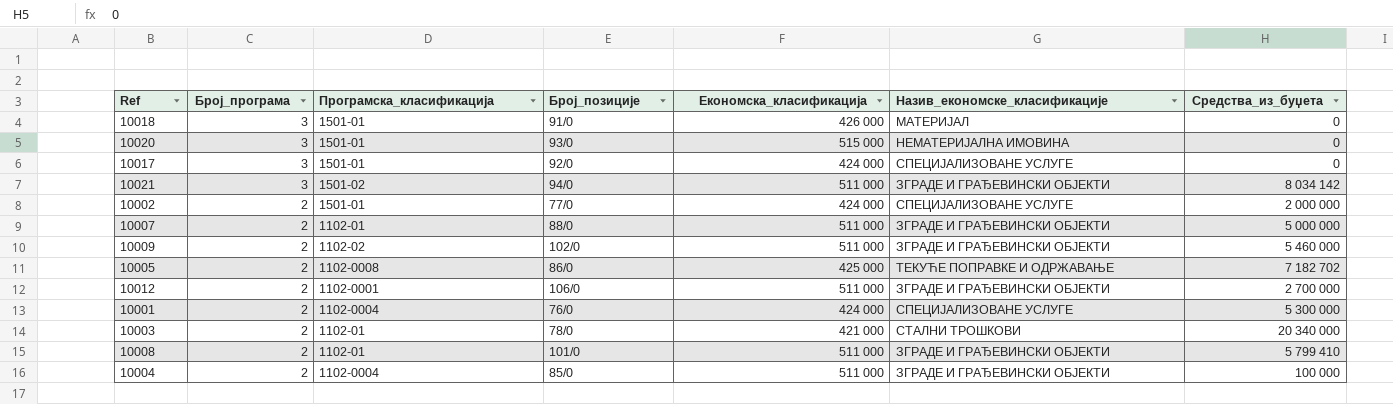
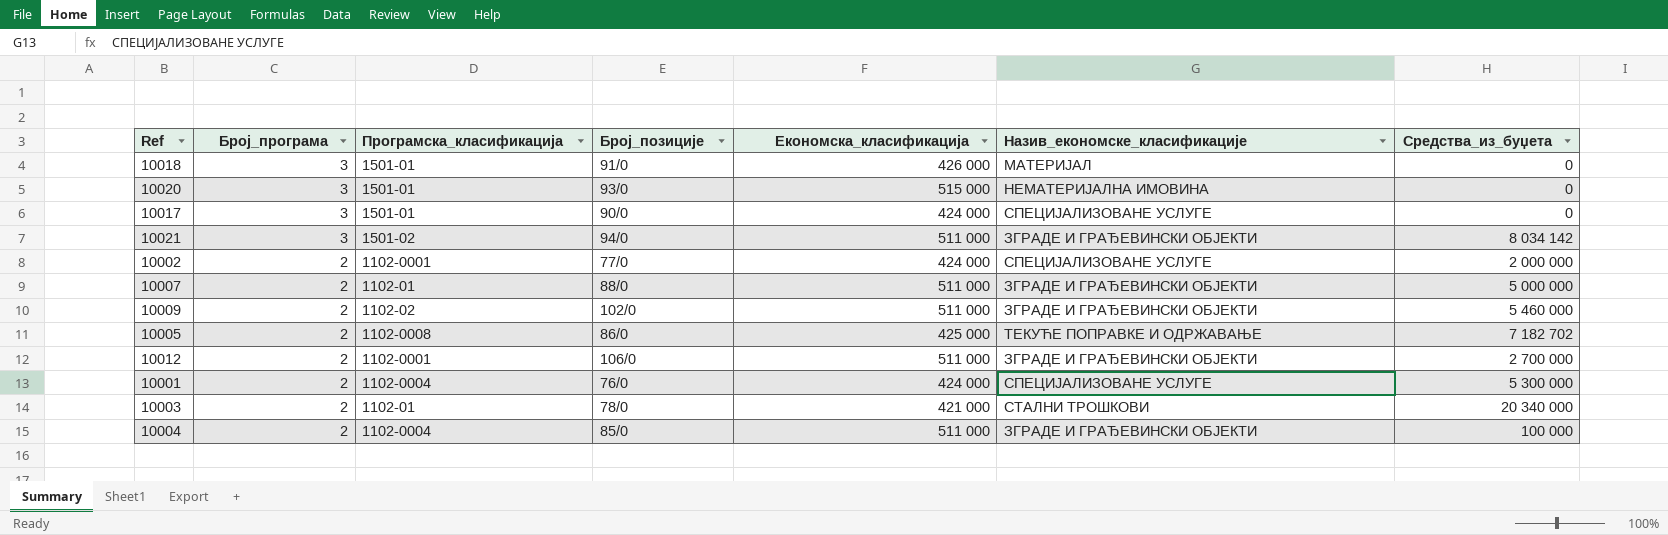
row 10008: 2 | 1102-01 | 101/0 | 511 000 | ЗГРАДЕ И ГРАЂЕВИНСКИ ОБЈЕКТИ | 5 799 410 -> none
10017 | Број_позиције: 92/0 -> 90/0
10002 | Програмска_класификација: 1501-01 -> 1102-0001

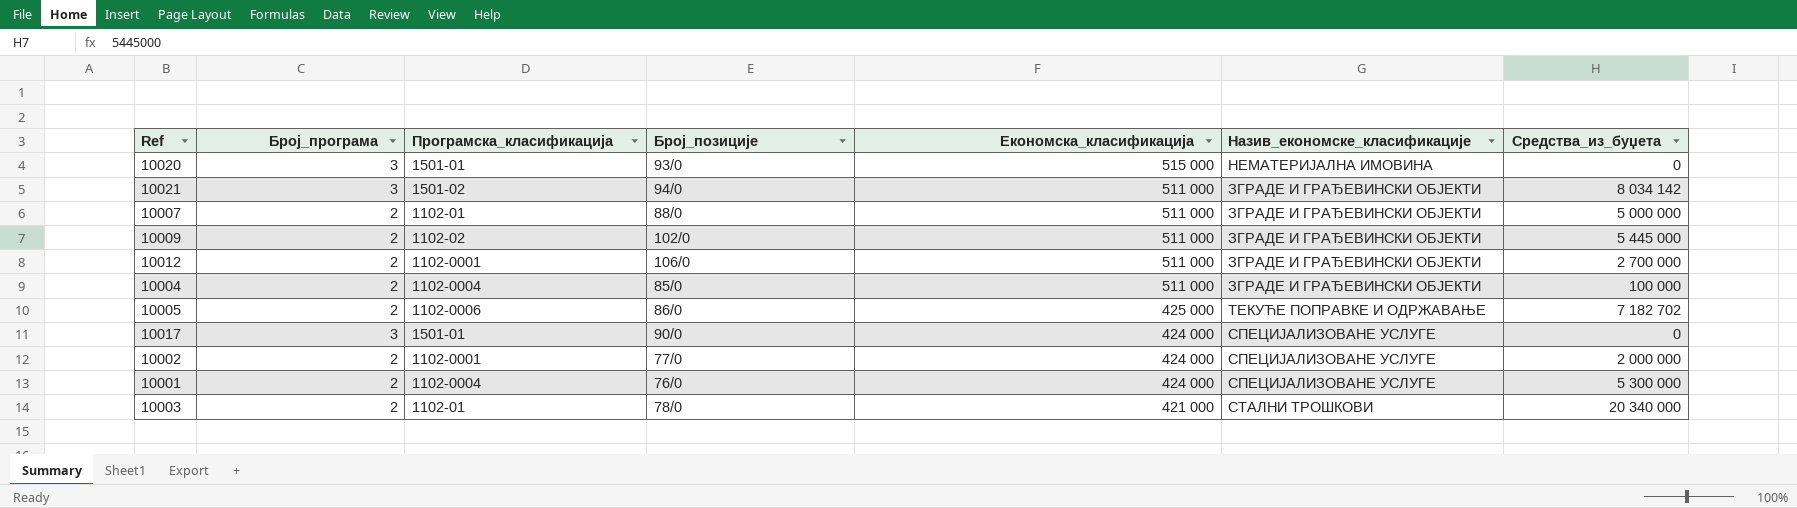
row order: Број_програма descending -> Економска_класификација descending
row 10018: 3 | 1501-01 | 91/0 | 426 000 | МАТЕРИЈАЛ | 0 -> none
10009 | Средства_из_буџета: 5 460 000 -> 5 445 000
10005 | Програмска_класификација: 1102-0008 -> 1102-0006

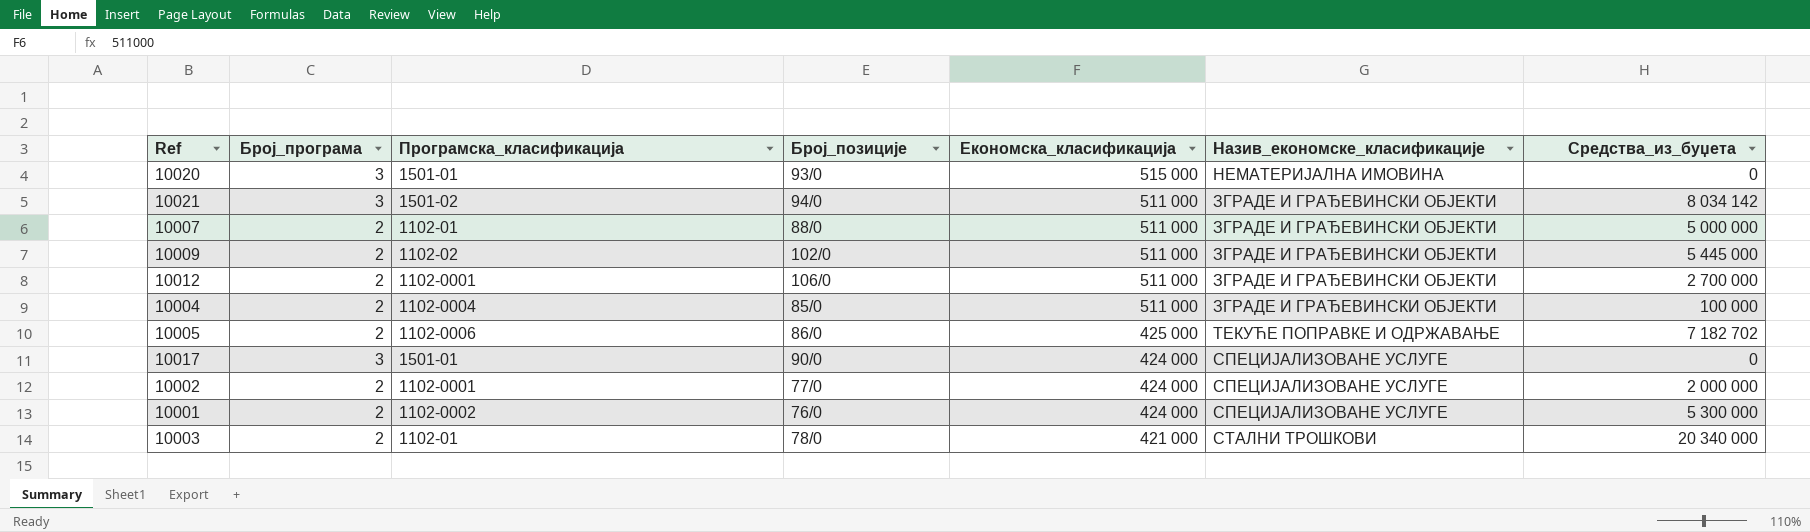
10001 | Програмска_класификација: 1102-0004 -> 1102-0002

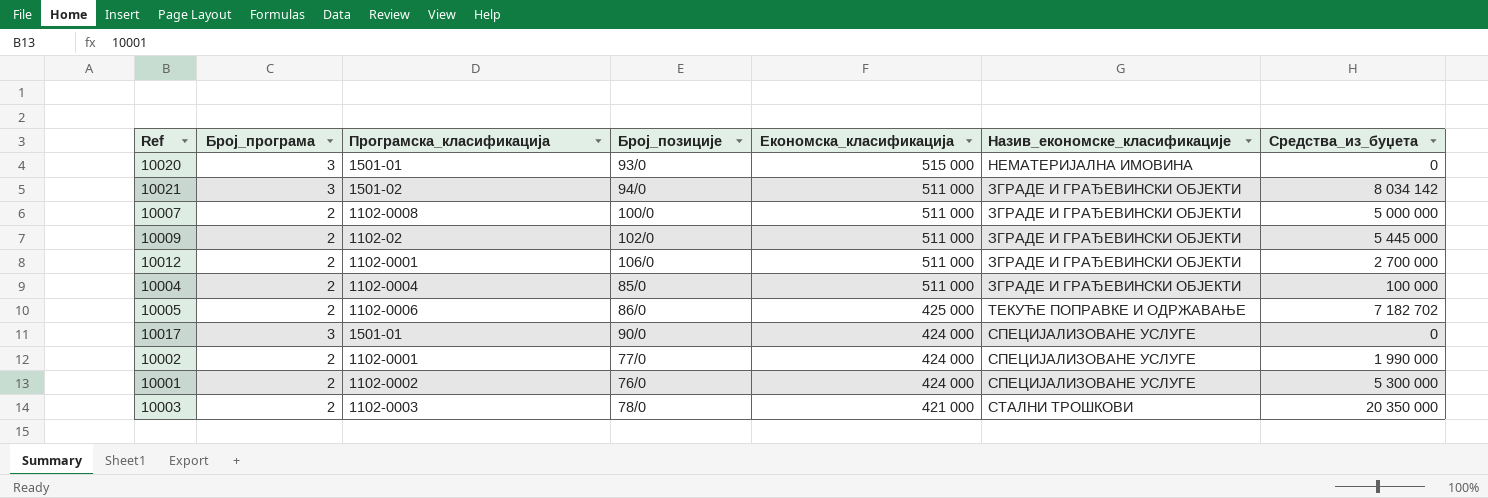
10007 | Програмска_класификација: 1102-01 -> 1102-0008
10007 | Број_позиције: 88/0 -> 100/0
10002 | Средства_из_буџета: 2 000 000 -> 1 990 000
10003 | Програмска_класификација: 1102-01 -> 1102-0003
10003 | Средства_из_буџета: 20 340 000 -> 20 350 000

